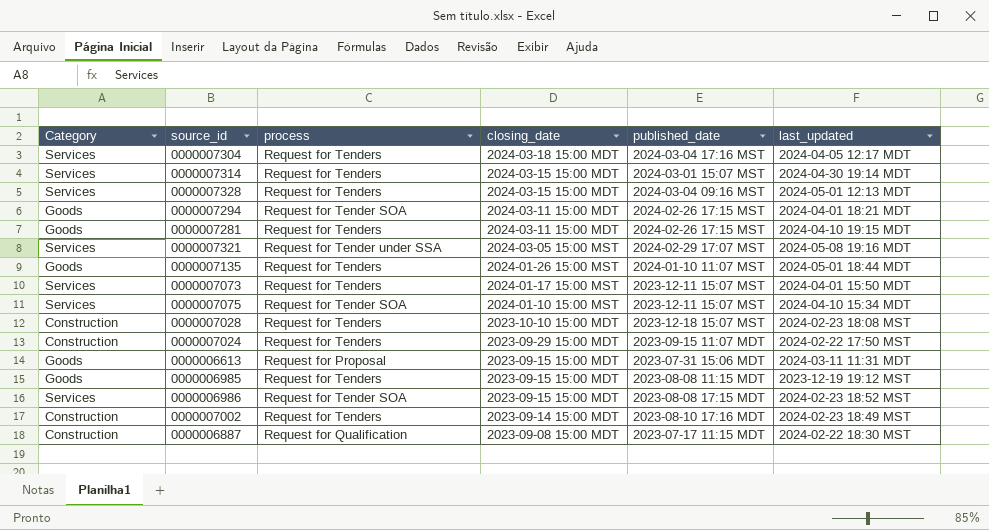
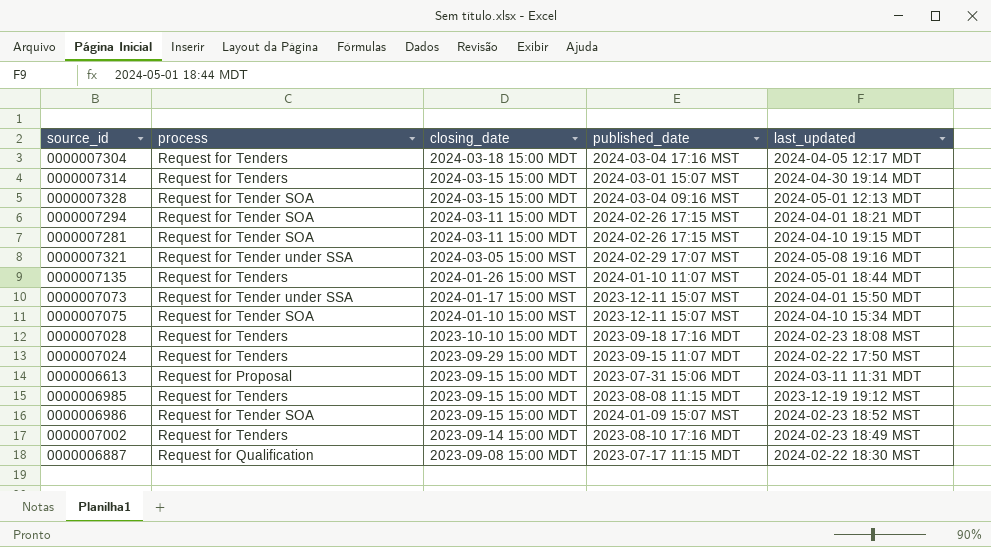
column Category | position: 1 -> none
0000007328 | process: Request for Tenders -> Request for Tender SOA
0000007281 | process: Request for Tenders -> Request for Tender SOA
0000007073 | process: Request for Tenders -> Request for Tender under SSA
0000007028 | published_date: 2023-12-18 15:07 MST -> 2023-09-18 17:16 MDT
0000006986 | published_date: 2023-08-08 17:15 MDT -> 2024-01-09 15:07 MST

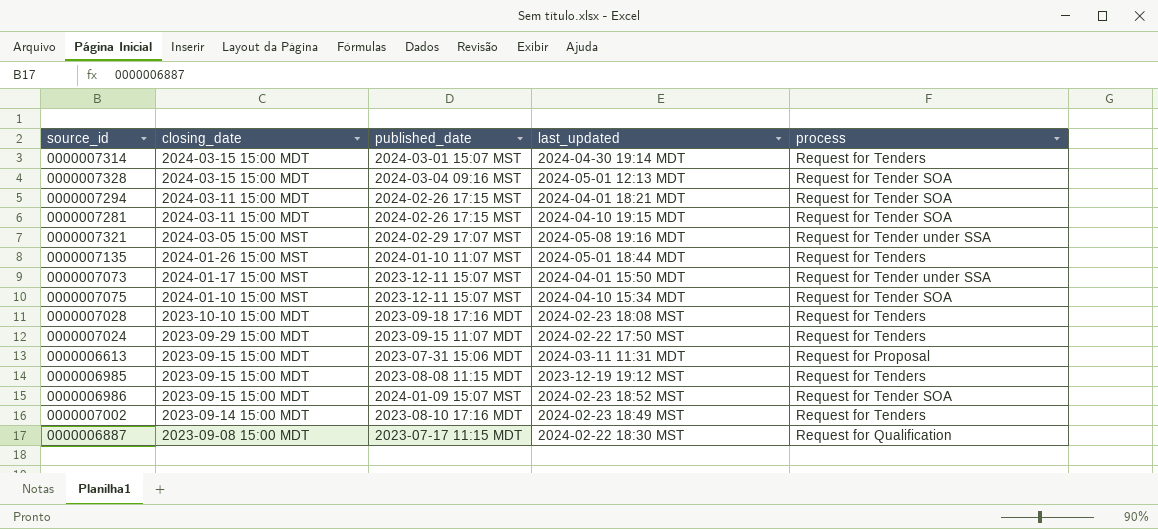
column process | position: 2 -> 5
row 0000007304: Request for Tenders | 2024-03-18 15:00 MDT | 2024-03-04 17:16 MST | 2024-04-05 12:17 MDT -> none

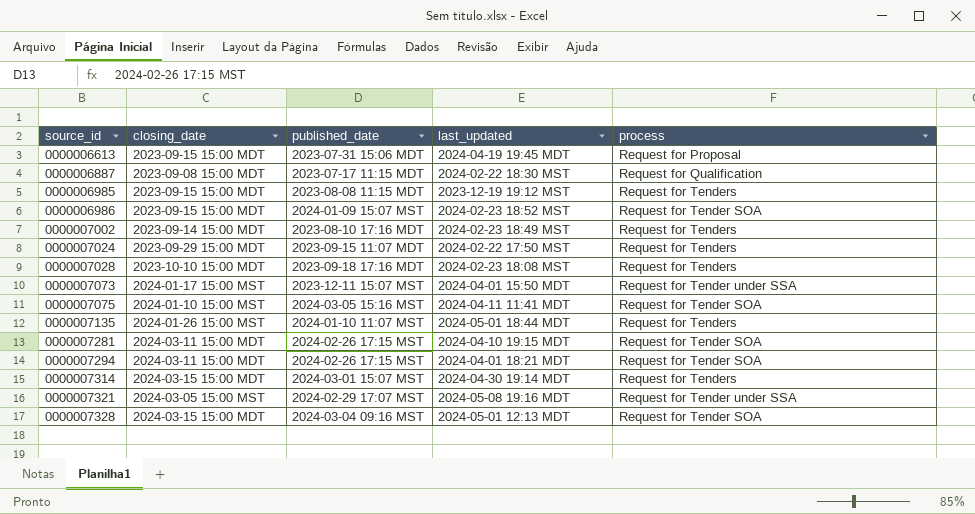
row order: closing_date descending -> source_id ascending
0000006613 | last_updated: 2024-03-11 11:31 MDT -> 2024-04-19 19:45 MDT
0000007075 | published_date: 2023-12-11 15:07 MST -> 2024-03-05 15:16 MST
0000007075 | last_updated: 2024-04-10 15:34 MDT -> 2024-04-11 11:41 MDT

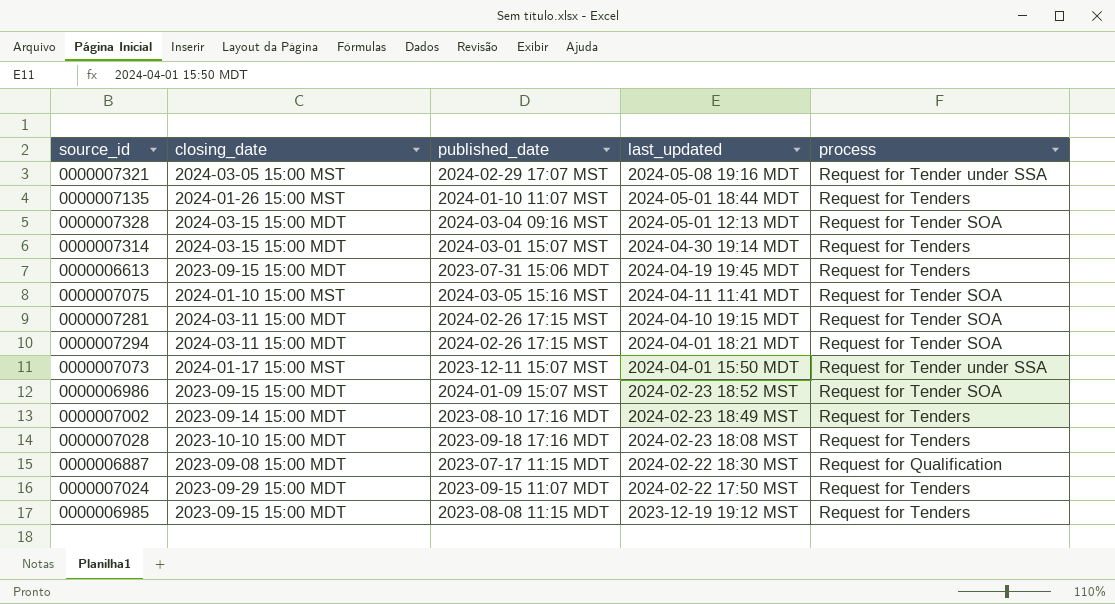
row order: source_id ascending -> last_updated descending
0000006613 | process: Request for Proposal -> Request for Tenders

